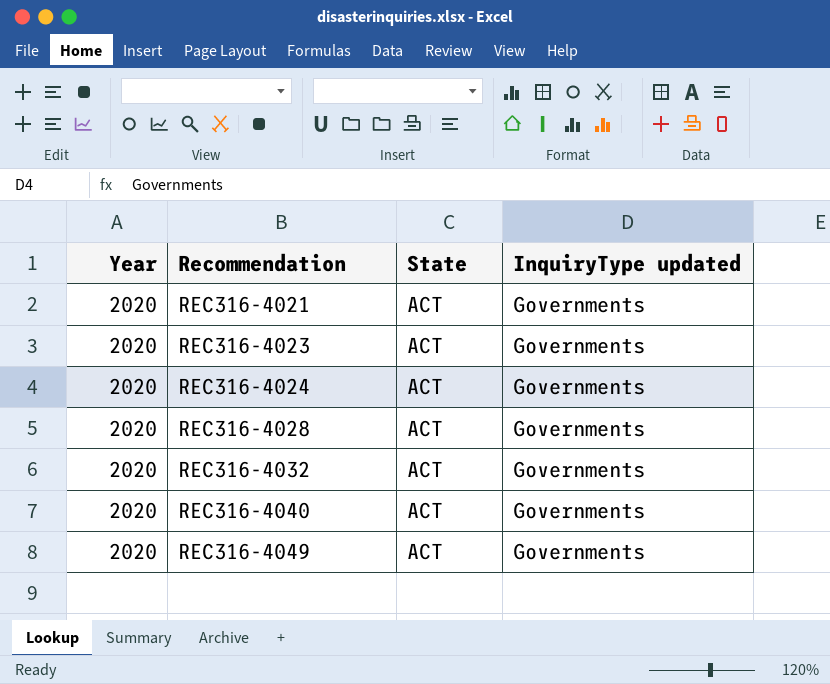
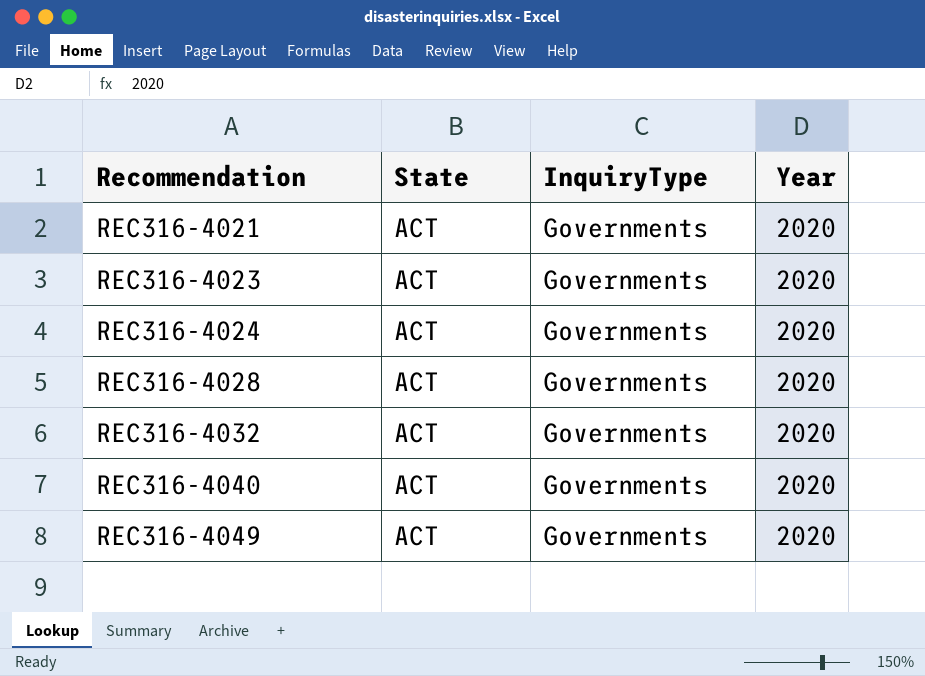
column name: InquiryType updated -> InquiryType
column Year | position: 1 -> 4

